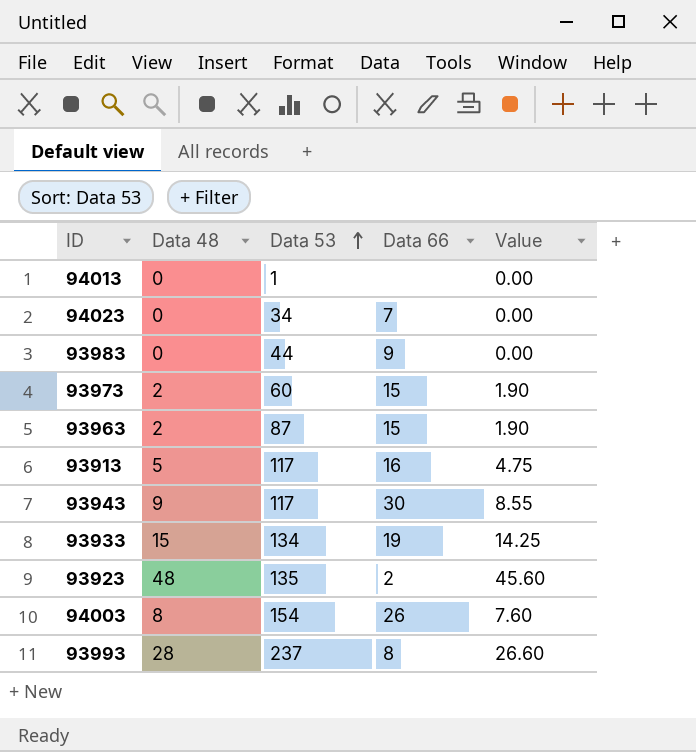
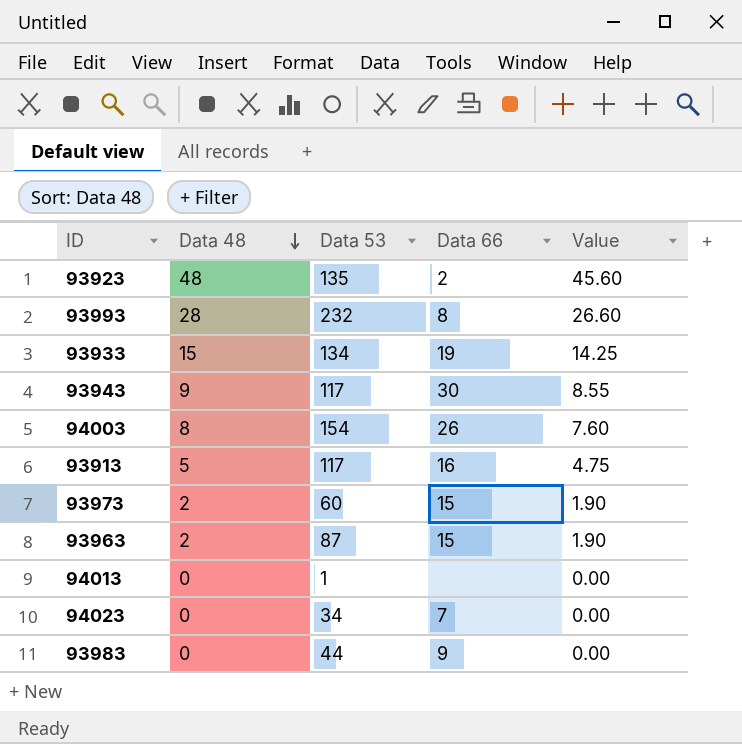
row order: Data 53 ascending -> Data 48 descending
93993 | Data 53: 237 -> 232

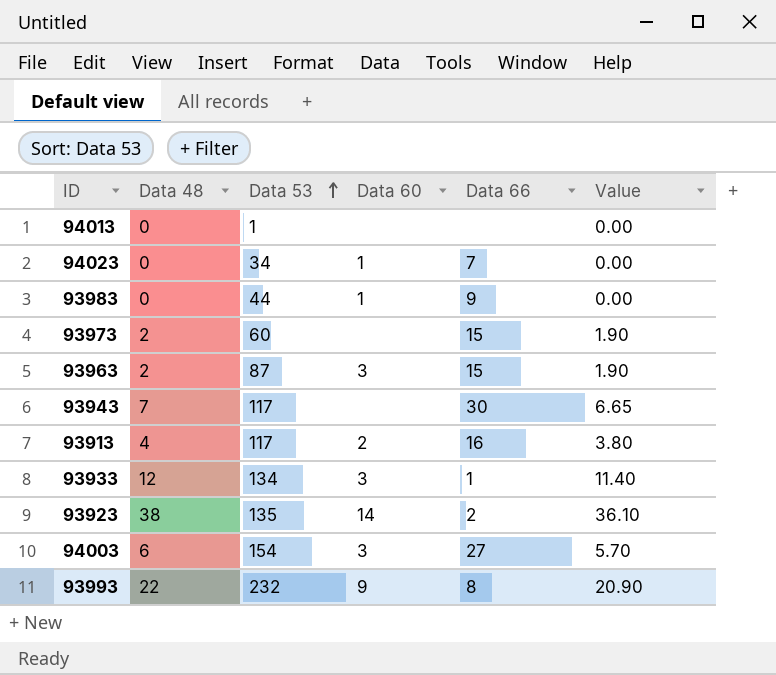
row order: Data 48 descending -> Data 53 ascending
column Data 60 | position: none -> 4
93943 | Data 48: 9 -> 7
93943 | Value: 8.55 -> 6.65
93913 | Data 48: 5 -> 4
93913 | Value: 4.75 -> 3.80
93933 | Data 48: 15 -> 12
93933 | Data 66: 19 -> 1
93933 | Value: 14.25 -> 11.40
93923 | Data 48: 48 -> 38
93923 | Value: 45.60 -> 36.10
94003 | Data 48: 8 -> 6
94003 | Data 66: 26 -> 27
94003 | Value: 7.60 -> 5.70
93993 | Data 48: 28 -> 22
93993 | Value: 26.60 -> 20.90

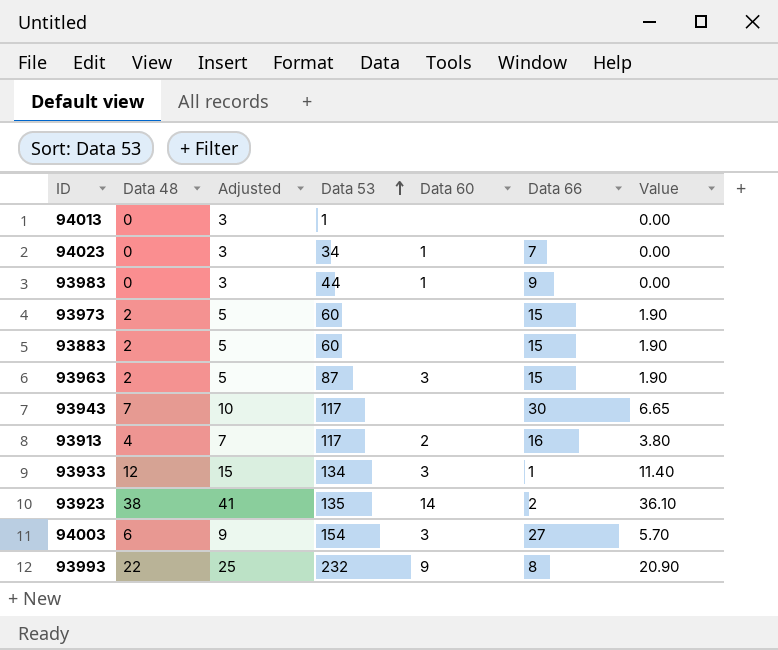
column Adjusted | formula: none -> [Data 48] + 3
row 93883: none -> 2 | 5 | 60 | none | 15 | 1.90

